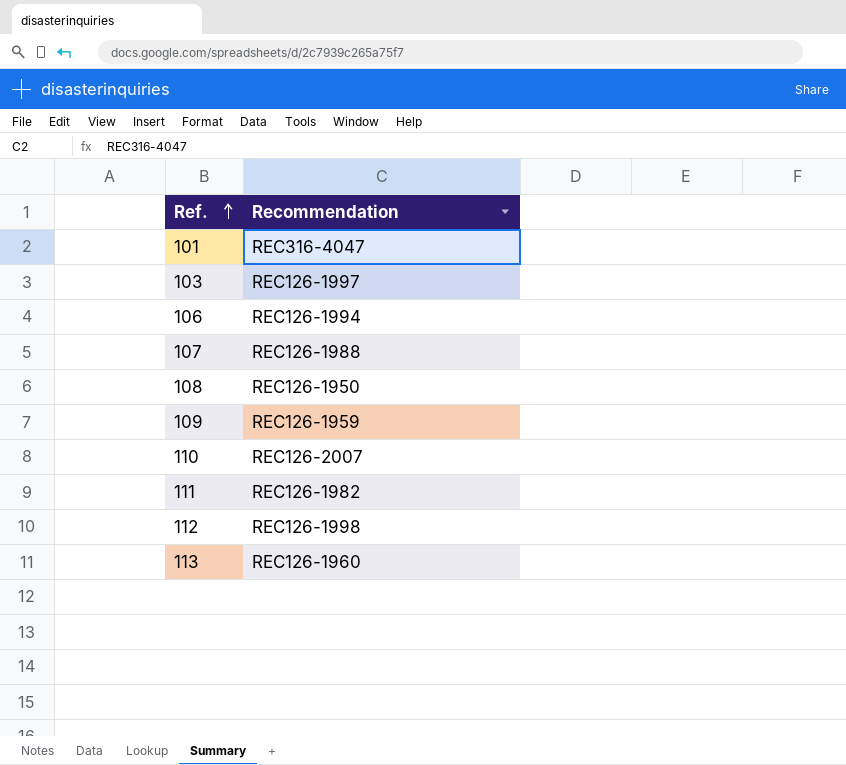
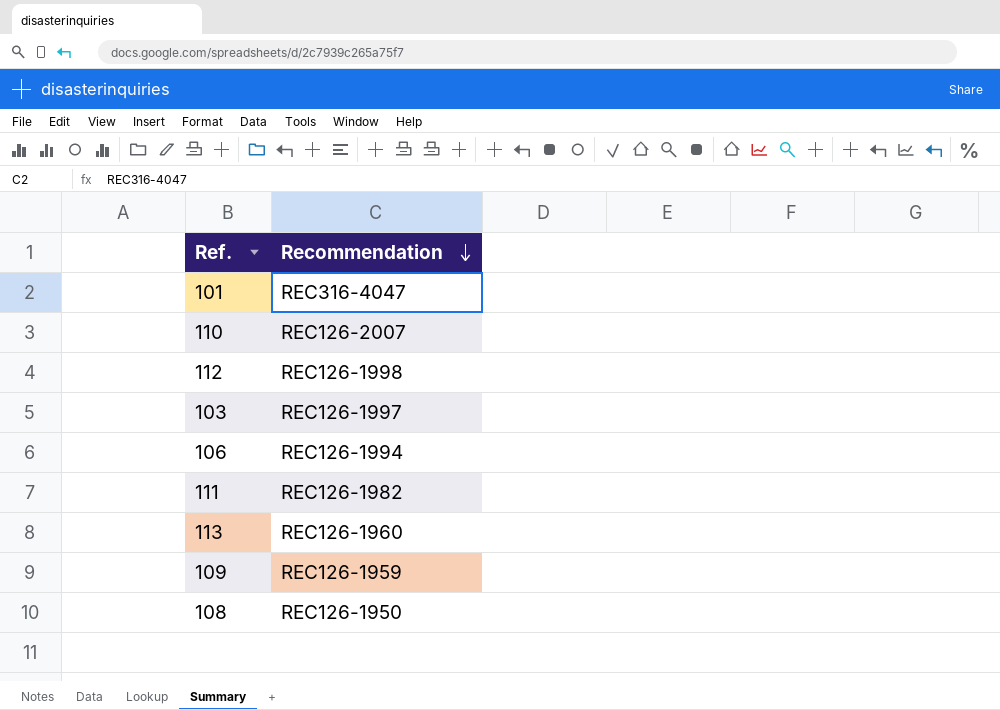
row order: Ref. ascending -> Recommendation descending
row 107: REC126-1988 -> none

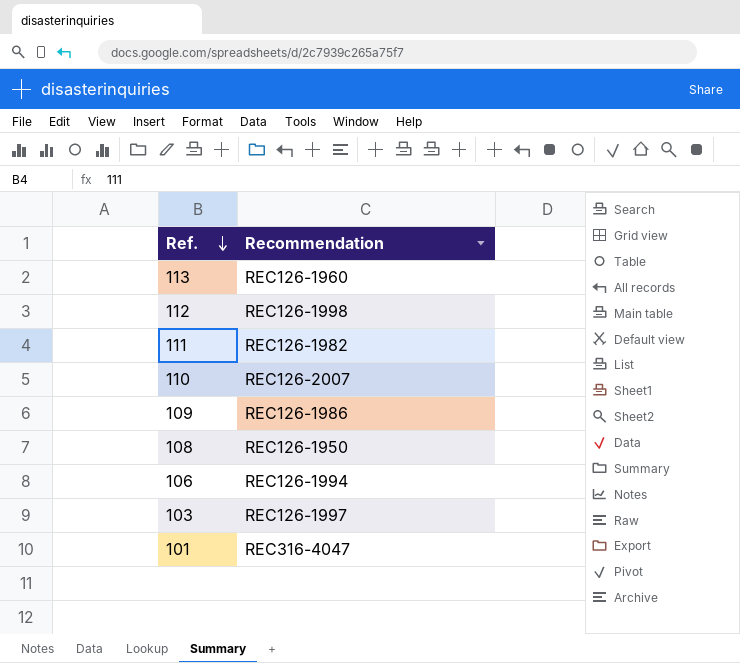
row order: Recommendation descending -> Ref. descending
109 | Recommendation: REC126-1959 -> REC126-1986

